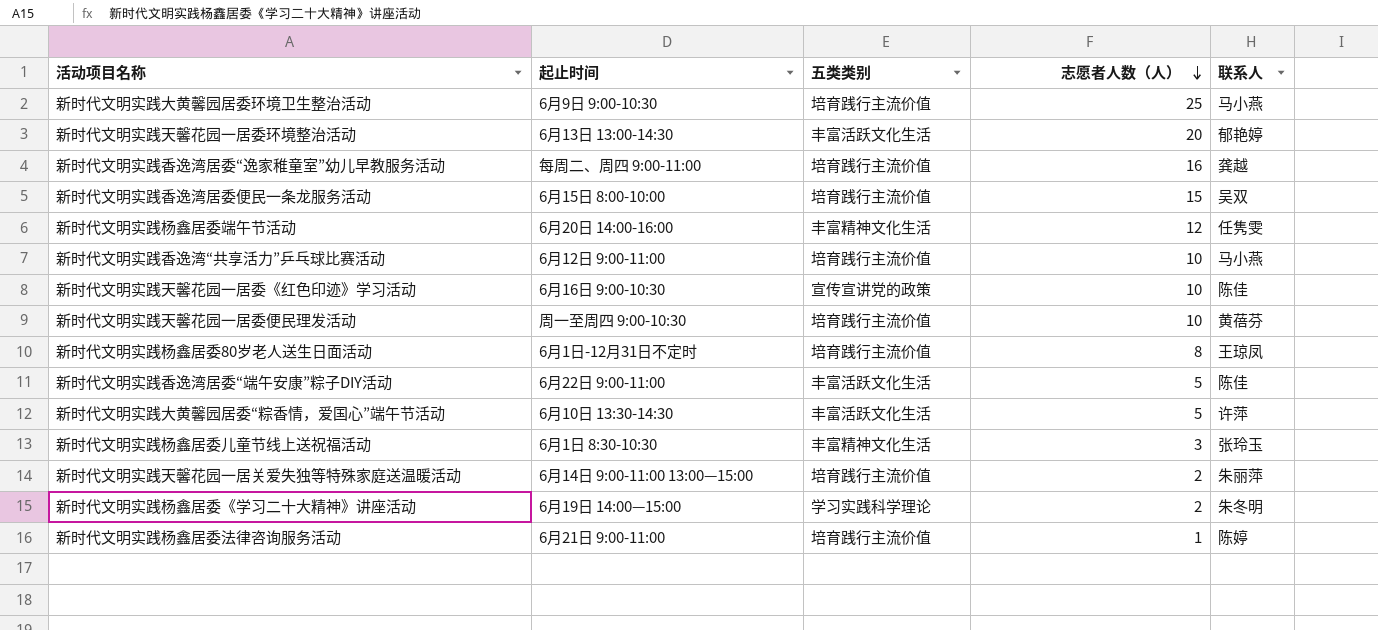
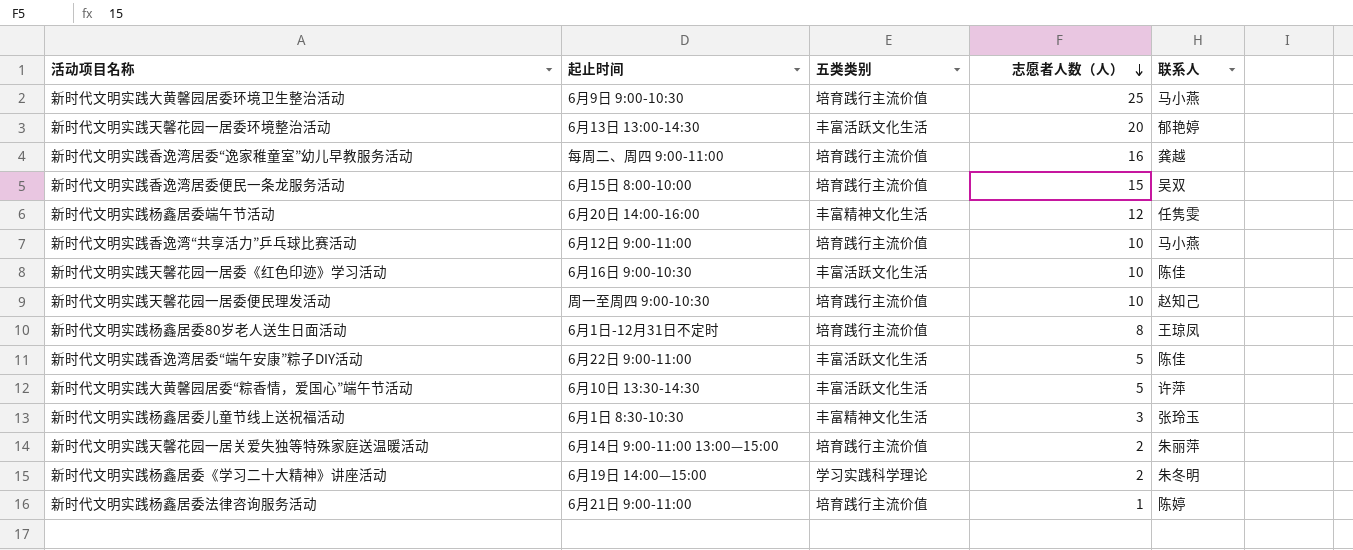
新时代文明实践天馨花园一居委《红色印迹》学习活动 | 五类类别: 宣传宣讲党的政策 -> 丰富活跃文化生活
新时代文明实践天馨花园一居委便民理发活动 | 联系人: 黄蓓芬 -> 赵知己

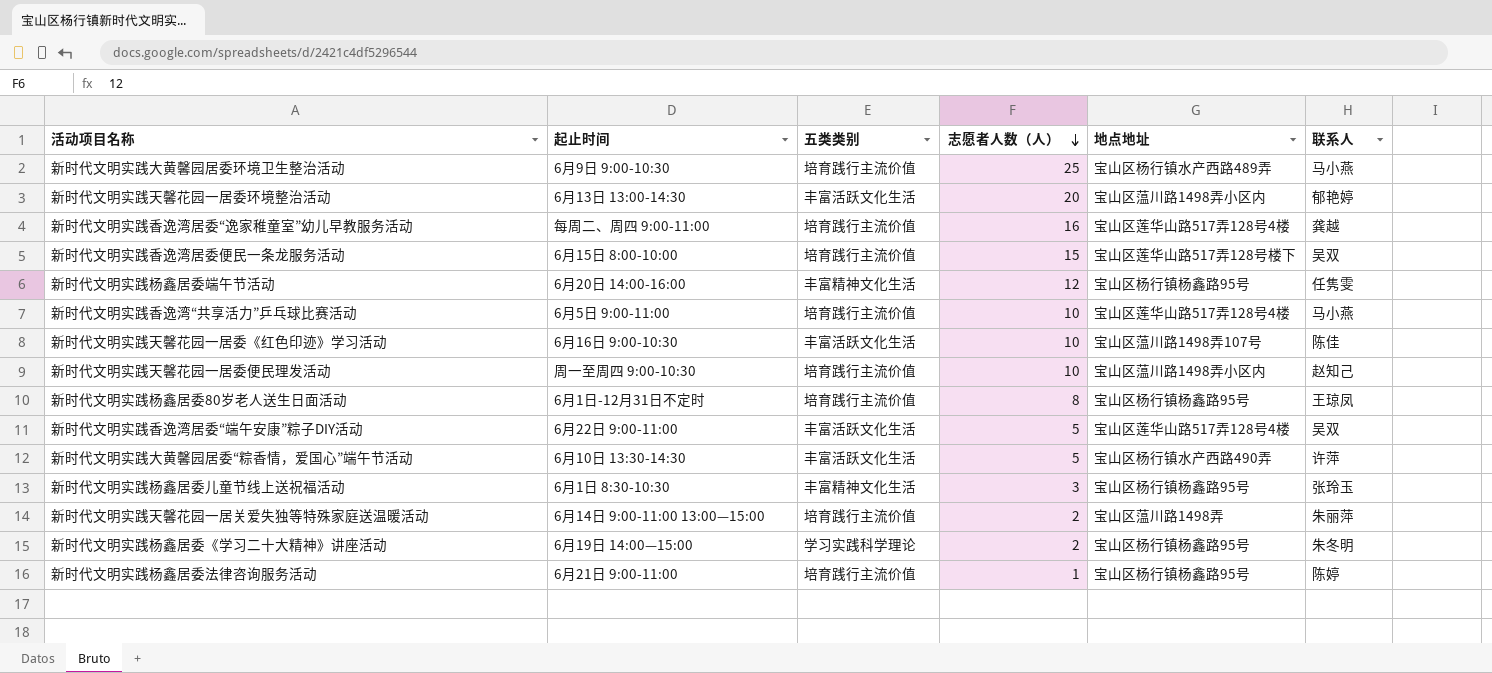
column 地点地址 | position: none -> 5
新时代文明实践香逸湾“共享活力”乒乓球比赛活动 | 起止时间: 6月12日 9:00-11:00 -> 6月5日 9:00-11:00
新时代文明实践香逸湾居委“端午安康”粽子DIY活动 | 联系人: 陈佳 -> 吴双

